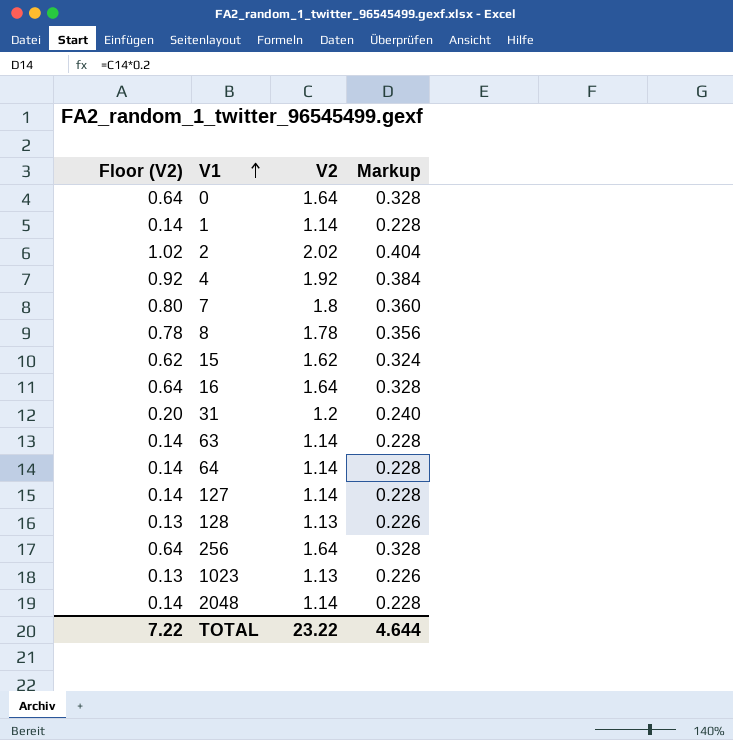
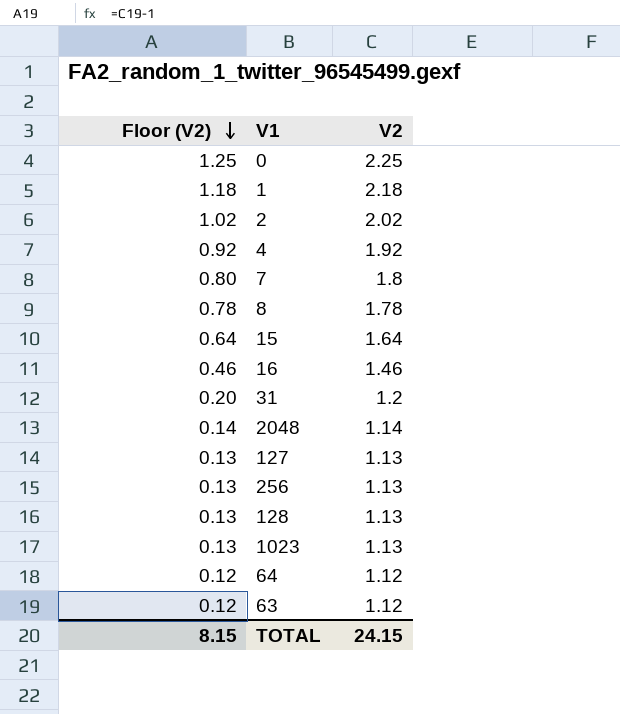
row order: V1 ascending -> Floor (V2) descending
column Markup | formula: [V2] * 0.2 -> none
0 | Floor (V2): 0.64 -> 1.25
0 | V2: 1.64 -> 2.25
1 | Floor (V2): 0.14 -> 1.18
1 | V2: 1.14 -> 2.18
15 | Floor (V2): 0.62 -> 0.64
15 | V2: 1.62 -> 1.64
16 | Floor (V2): 0.64 -> 0.46
16 | V2: 1.64 -> 1.46
127 | Floor (V2): 0.14 -> 0.13
127 | V2: 1.14 -> 1.13
256 | Floor (V2): 0.64 -> 0.13
256 | V2: 1.64 -> 1.13
64 | Floor (V2): 0.14 -> 0.12
64 | V2: 1.14 -> 1.12
63 | Floor (V2): 0.14 -> 0.12
63 | V2: 1.14 -> 1.12
TOTAL | Floor (V2): 7.22 -> 8.15
TOTAL | V2: 23.22 -> 24.15

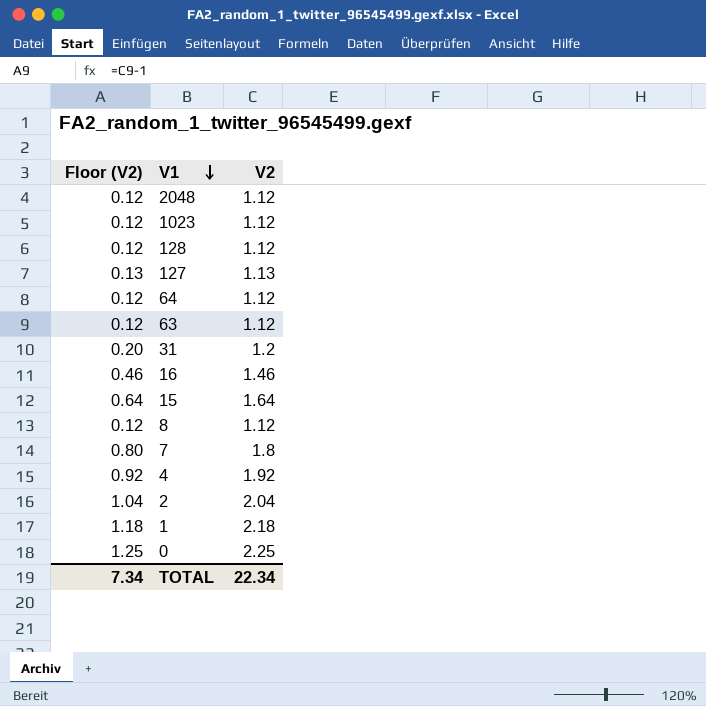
row order: Floor (V2) descending -> V1 descending
row 256: 0.13 | 1.13 -> none
2048 | Floor (V2): 0.14 -> 0.12
2048 | V2: 1.14 -> 1.12
1023 | Floor (V2): 0.13 -> 0.12
1023 | V2: 1.13 -> 1.12
128 | Floor (V2): 0.13 -> 0.12
128 | V2: 1.13 -> 1.12
8 | Floor (V2): 0.78 -> 0.12
8 | V2: 1.78 -> 1.12
2 | Floor (V2): 1.02 -> 1.04
2 | V2: 2.02 -> 2.04
TOTAL | Floor (V2): 8.15 -> 7.34
TOTAL | V2: 24.15 -> 22.34

